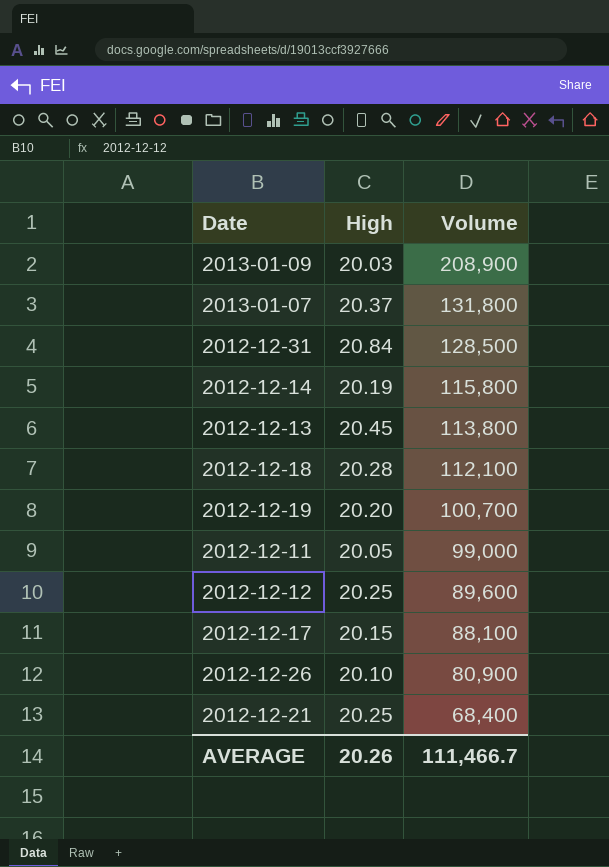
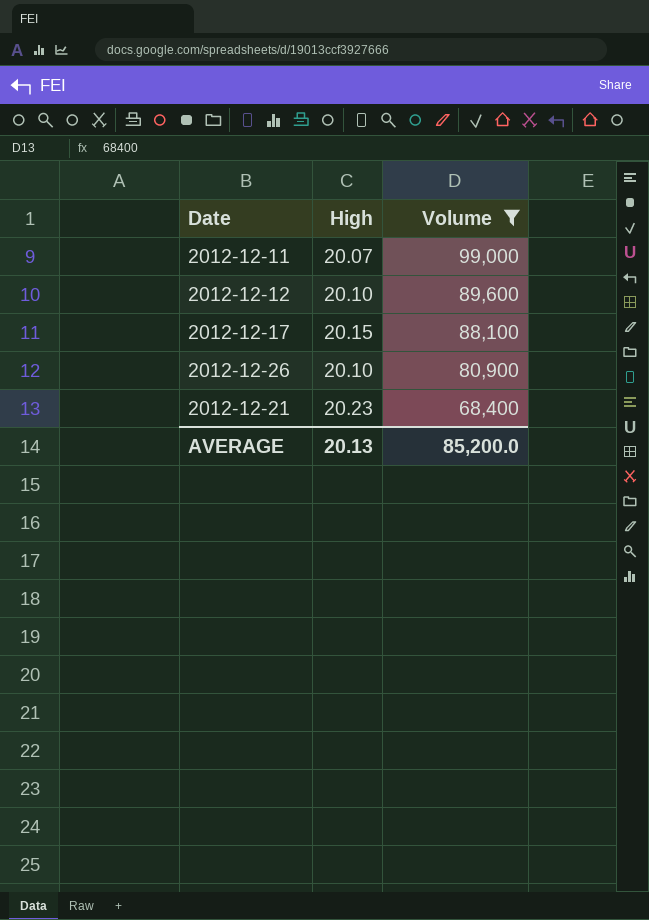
filter: none -> Volume <= 99,000
2012-12-11 | High: 20.05 -> 20.07
2012-12-12 | High: 20.25 -> 20.10
2012-12-21 | High: 20.25 -> 20.23
AVERAGE | High: 20.26 -> 20.13
AVERAGE | Volume: 111,466.7 -> 85,200.0

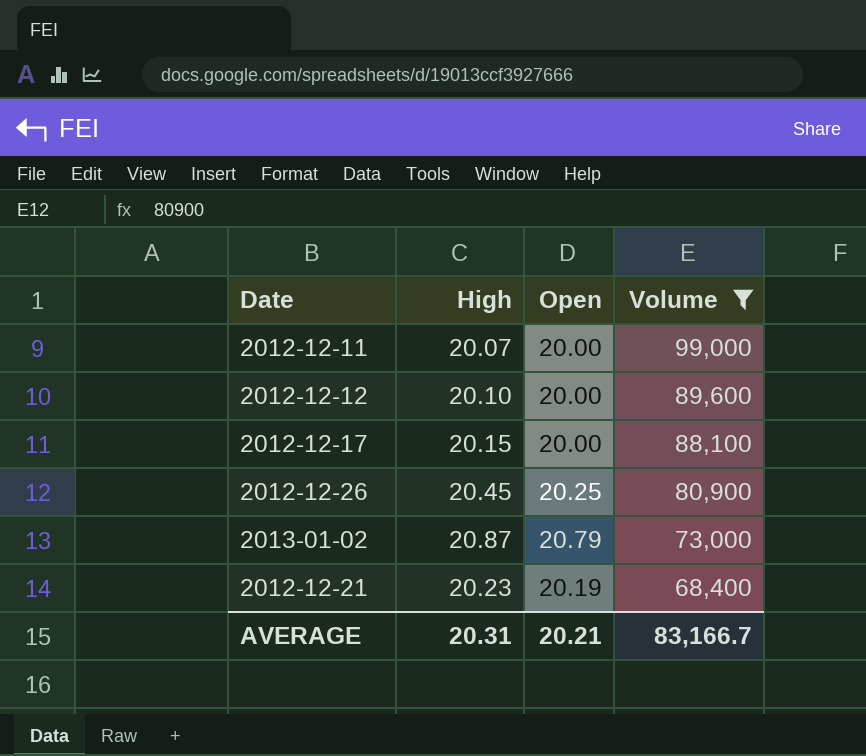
column Open | position: none -> 3
2012-12-26 | High: 20.10 -> 20.45
row 2013-01-02: none -> 20.87 | 20.79 | 73,000
AVERAGE | High: 20.13 -> 20.31
AVERAGE | Volume: 85,200.0 -> 83,166.7

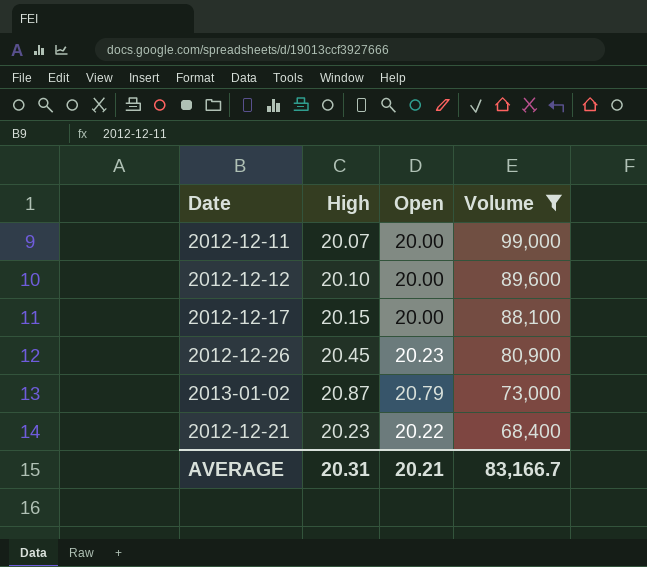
2012-12-26 | Open: 20.25 -> 20.23
2012-12-21 | Open: 20.19 -> 20.22

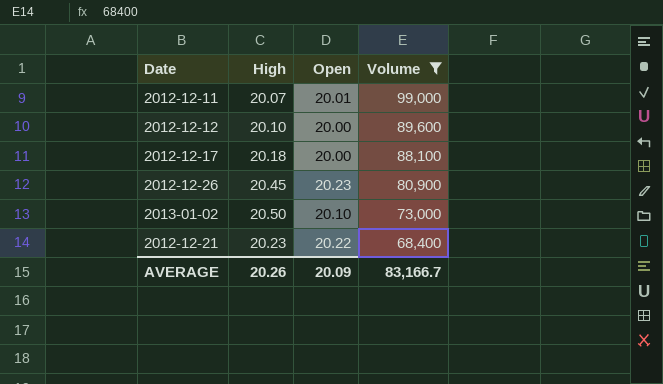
2012-12-11 | Open: 20.00 -> 20.01
2012-12-17 | High: 20.15 -> 20.18
2013-01-02 | High: 20.87 -> 20.50
2013-01-02 | Open: 20.79 -> 20.10
AVERAGE | High: 20.31 -> 20.26
AVERAGE | Open: 20.21 -> 20.09

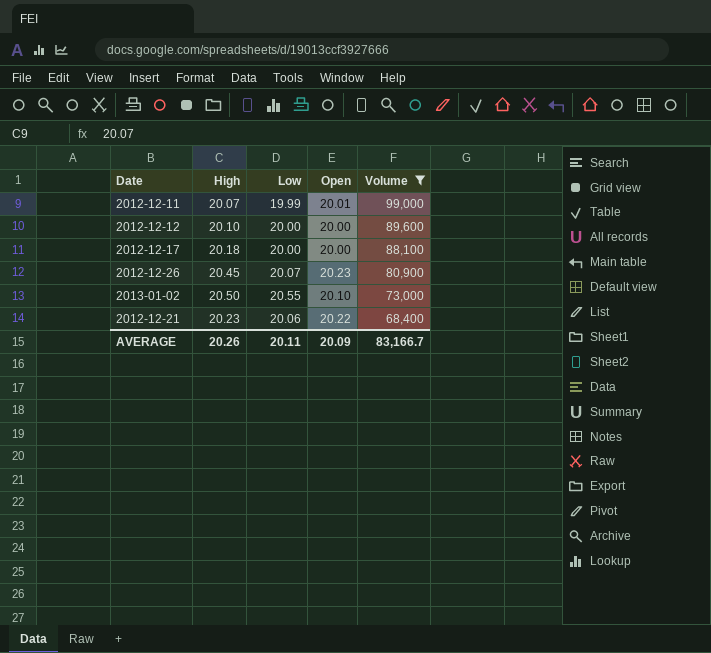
column Low | position: none -> 3

